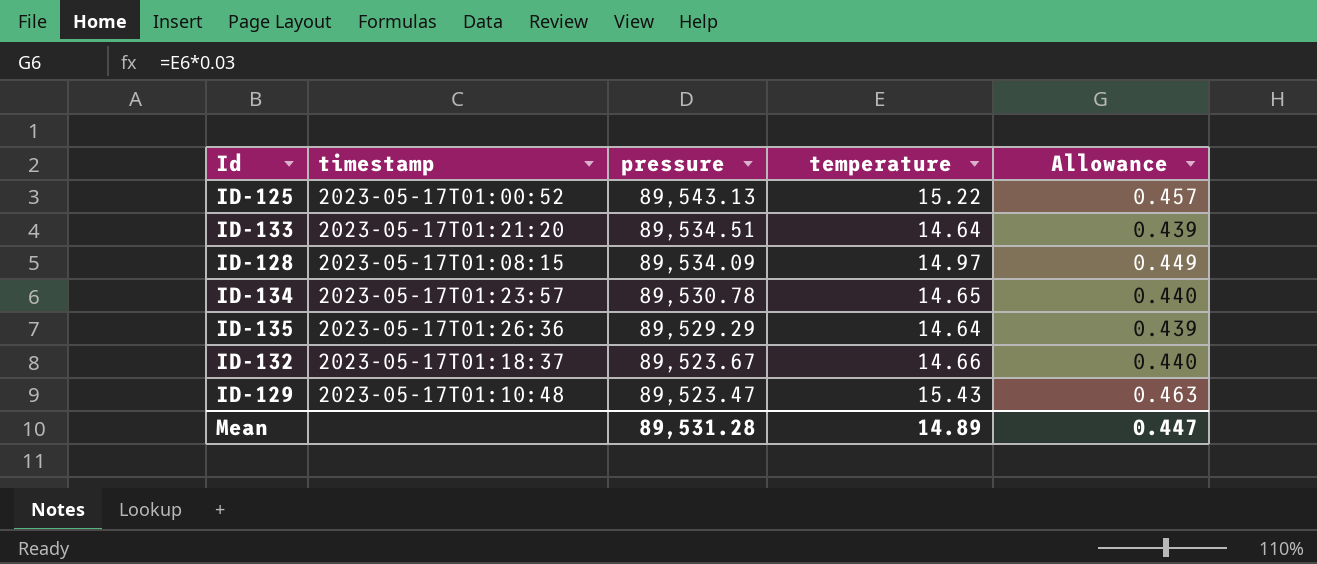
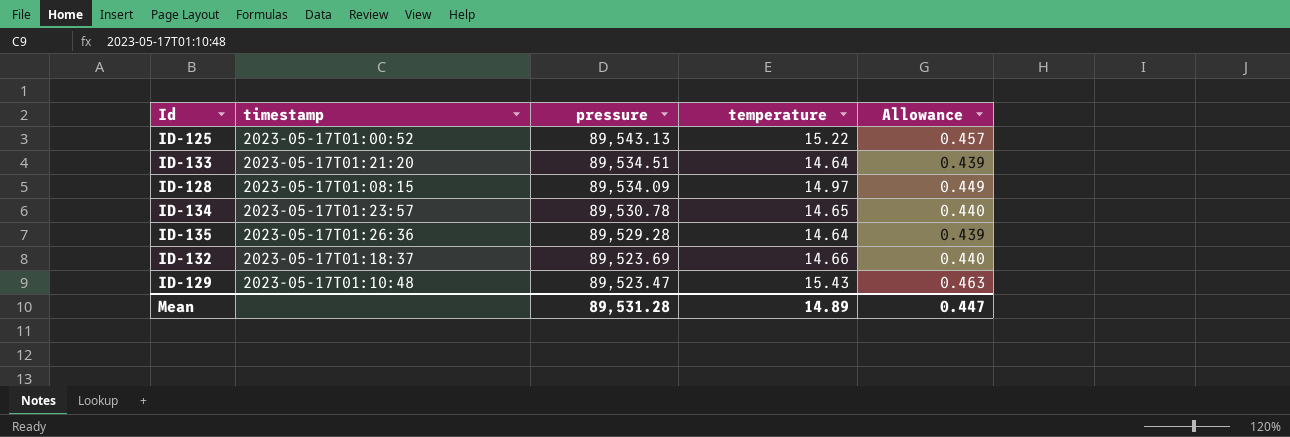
ID-135 | pressure: 89,529.29 -> 89,529.28
ID-132 | pressure: 89,523.67 -> 89,523.69

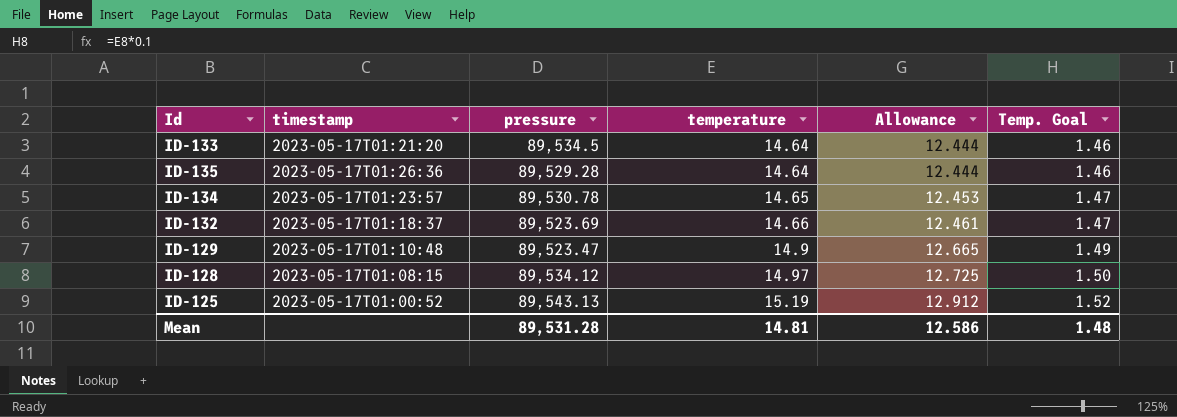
row order: pressure descending -> temperature ascending
column Allowance | formula: [temperature] * 0.03 -> [temperature] * 0.85
column Temp. Goal | formula: none -> [temperature] * 0.1
ID-133 | pressure: 89,534.51 -> 89,534.5
ID-129 | temperature: 15.43 -> 14.9
ID-128 | pressure: 89,534.09 -> 89,534.12
ID-125 | temperature: 15.22 -> 15.19
Mean | temperature: 14.89 -> 14.81
Mean | Allowance: 0.447 -> 12.586

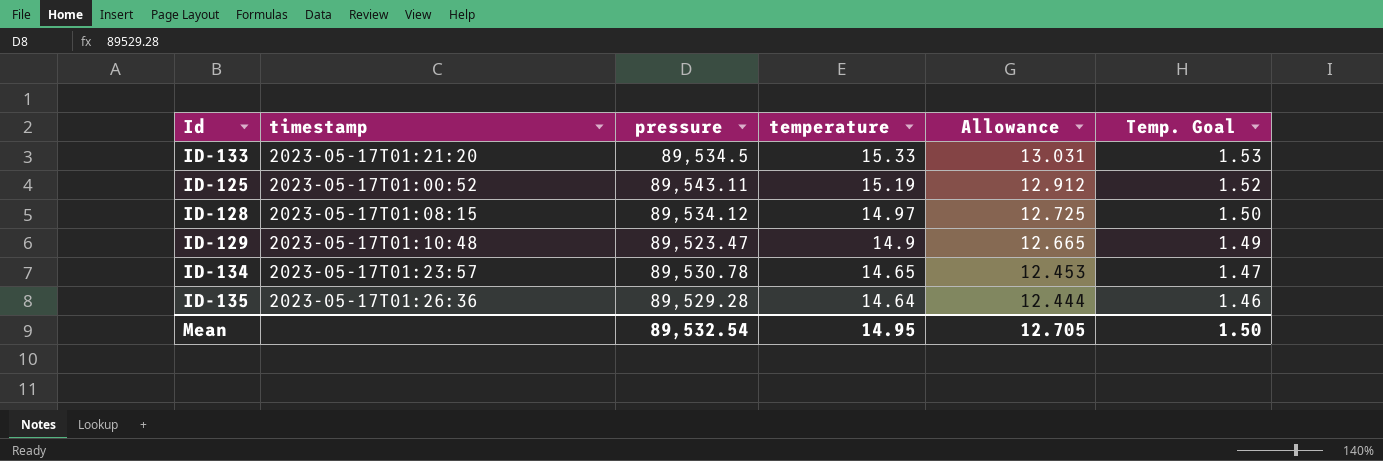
row order: temperature ascending -> temperature descending
row ID-132: 2023-05-17T01:18:37 | 89,523.69 | 14.66 | 12.461 | 1.47 -> none
ID-133 | temperature: 14.64 -> 15.33
ID-133 | Allowance: 12.444 -> 13.031
ID-133 | Temp. Goal: 1.46 -> 1.53
ID-125 | pressure: 89,543.13 -> 89,543.11
Mean | pressure: 89,531.28 -> 89,532.54
Mean | temperature: 14.81 -> 14.95
Mean | Allowance: 12.586 -> 12.705
Mean | Temp. Goal: 1.48 -> 1.50

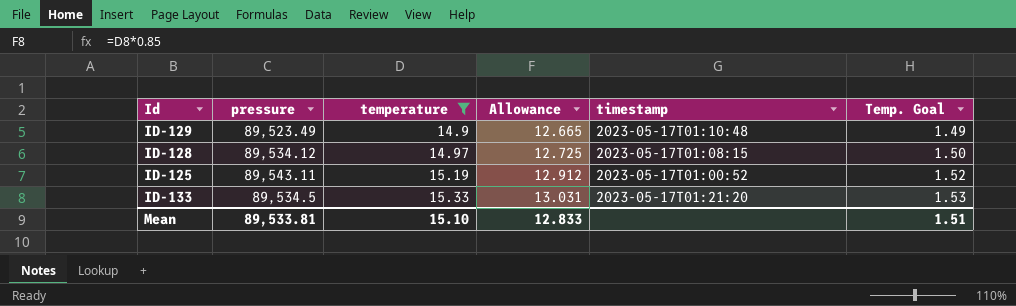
filter: none -> temperature >= 14.9
row order: temperature descending -> temperature ascending
column timestamp | position: 2 -> 5
ID-129 | pressure: 89,523.47 -> 89,523.49
Mean | pressure: 89,532.54 -> 89,533.81
Mean | temperature: 14.95 -> 15.10
Mean | Allowance: 12.705 -> 12.833
Mean | Temp. Goal: 1.50 -> 1.51

